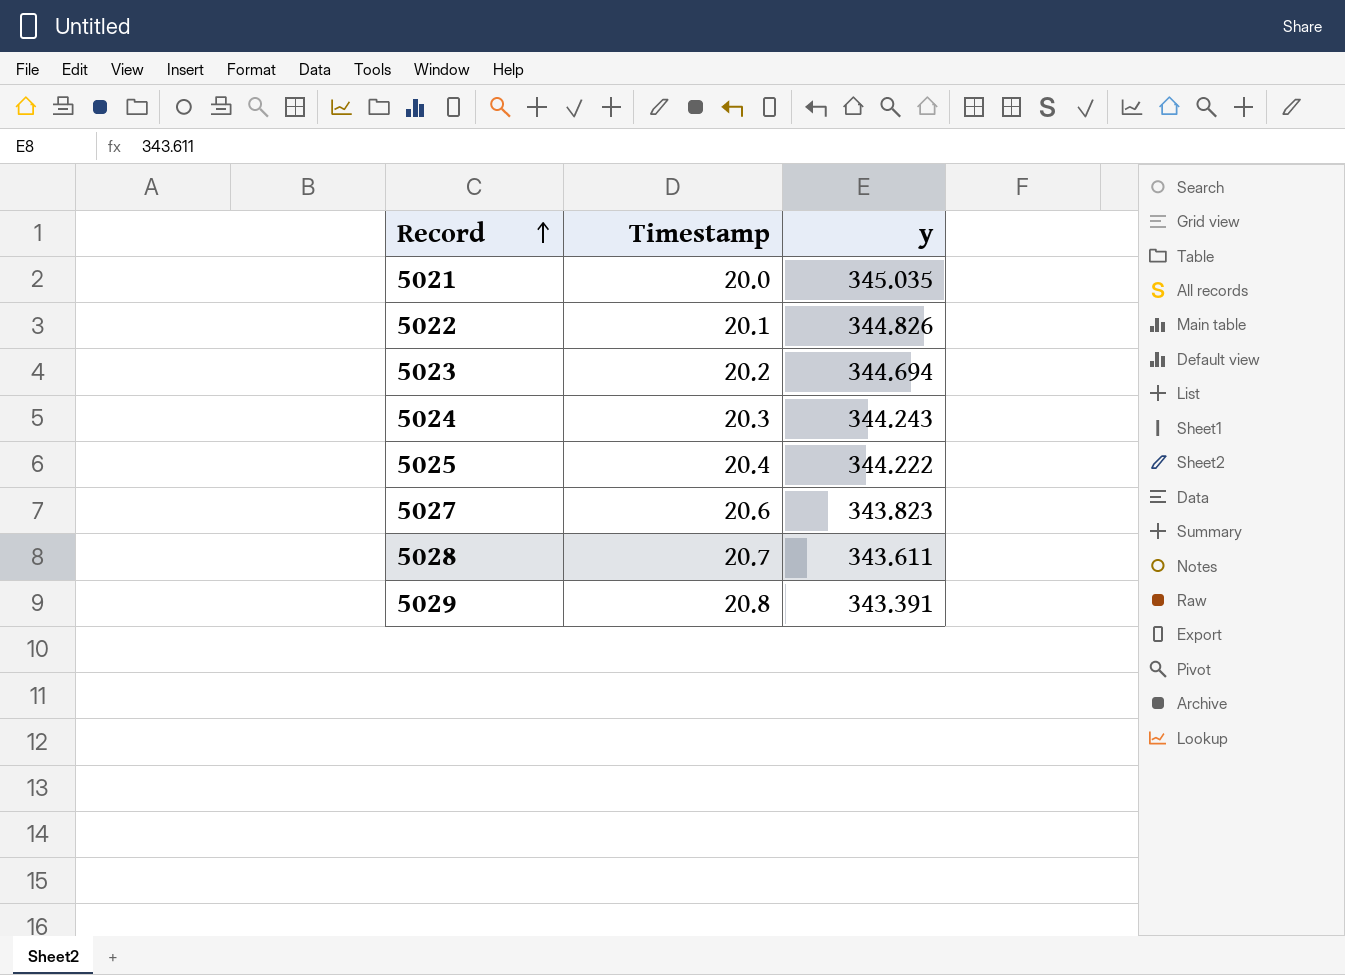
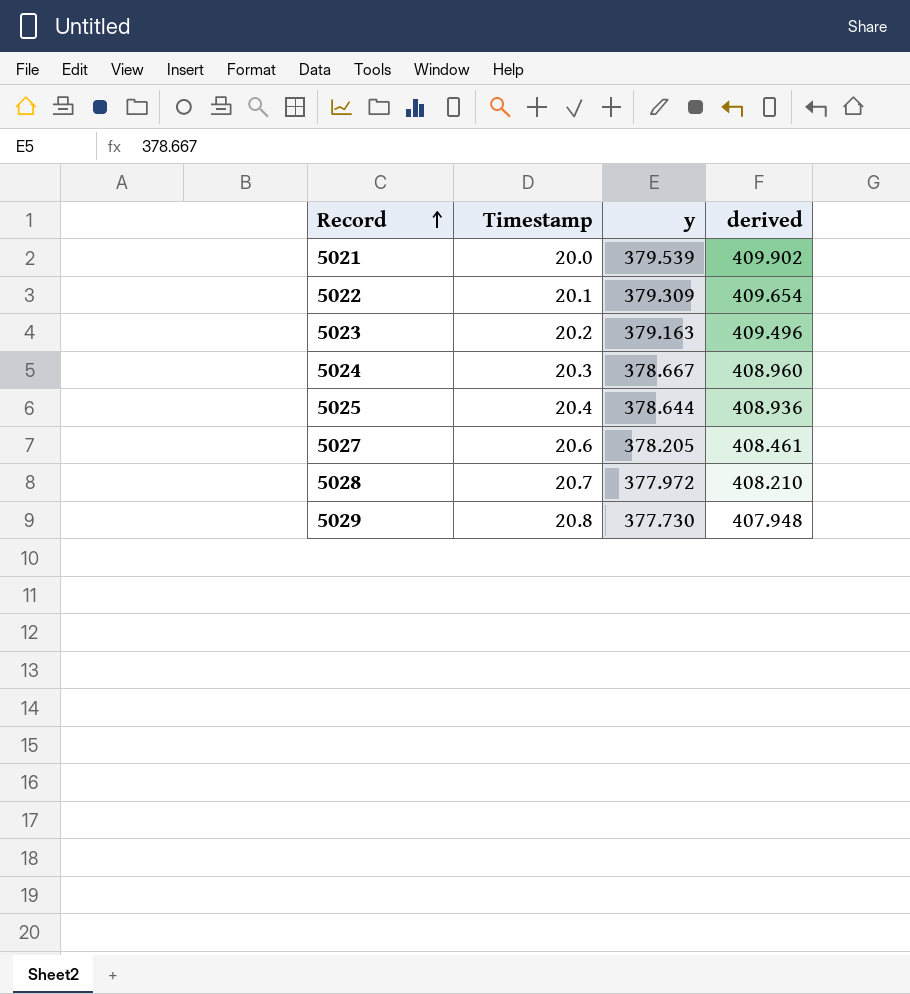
column derived | formula: none -> [y] * 1.08
5021 | y: 345.035 -> 379.539
5022 | y: 344.826 -> 379.309
5023 | y: 344.694 -> 379.163
5024 | y: 344.243 -> 378.667
5025 | y: 344.222 -> 378.644
5027 | y: 343.823 -> 378.205
5028 | y: 343.611 -> 377.972
5029 | y: 343.391 -> 377.730

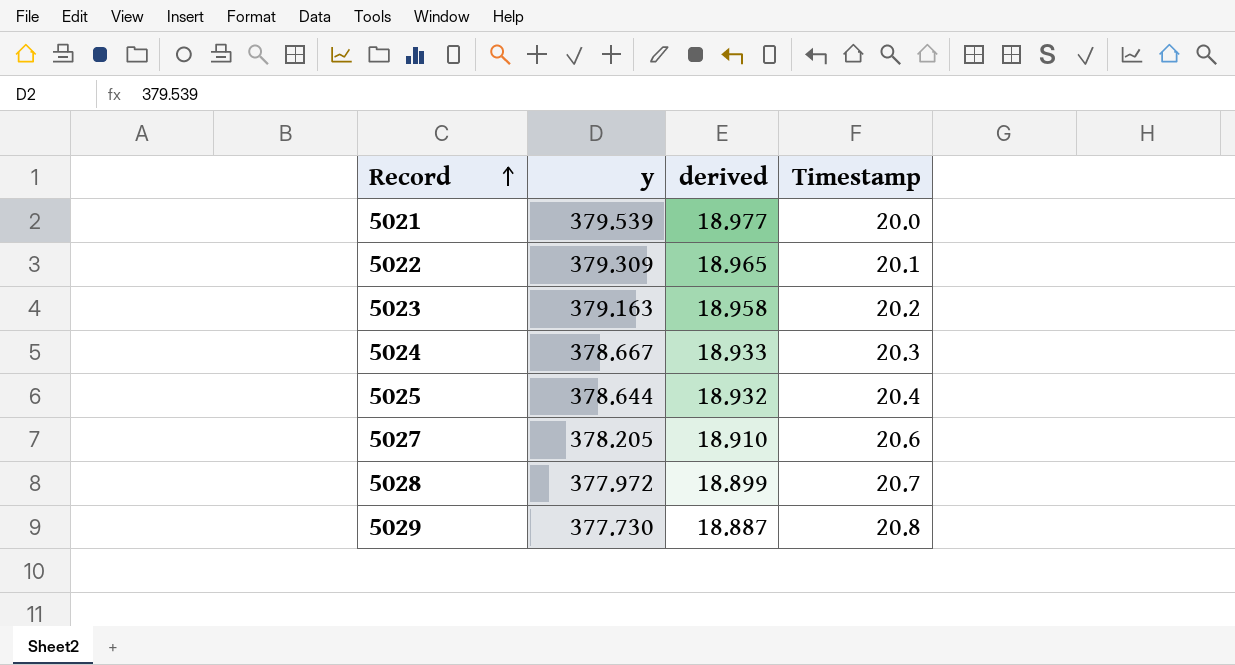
column derived | formula: [y] * 1.08 -> [y] * 0.05
column Timestamp | position: 2 -> 4

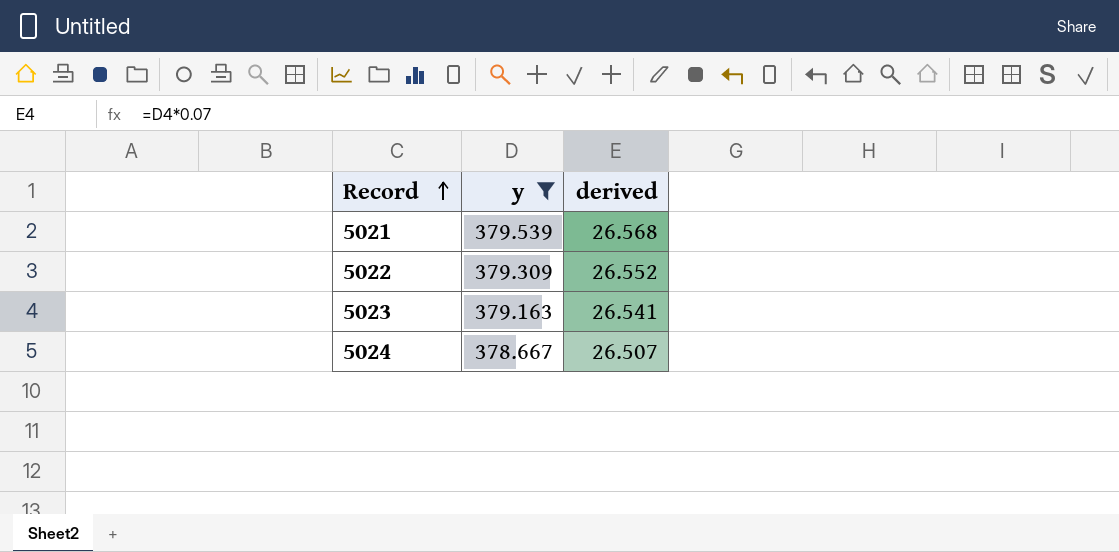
filter: none -> y >= 378.667
column Timestamp | position: 4 -> none
column derived | formula: [y] * 0.05 -> [y] * 0.07

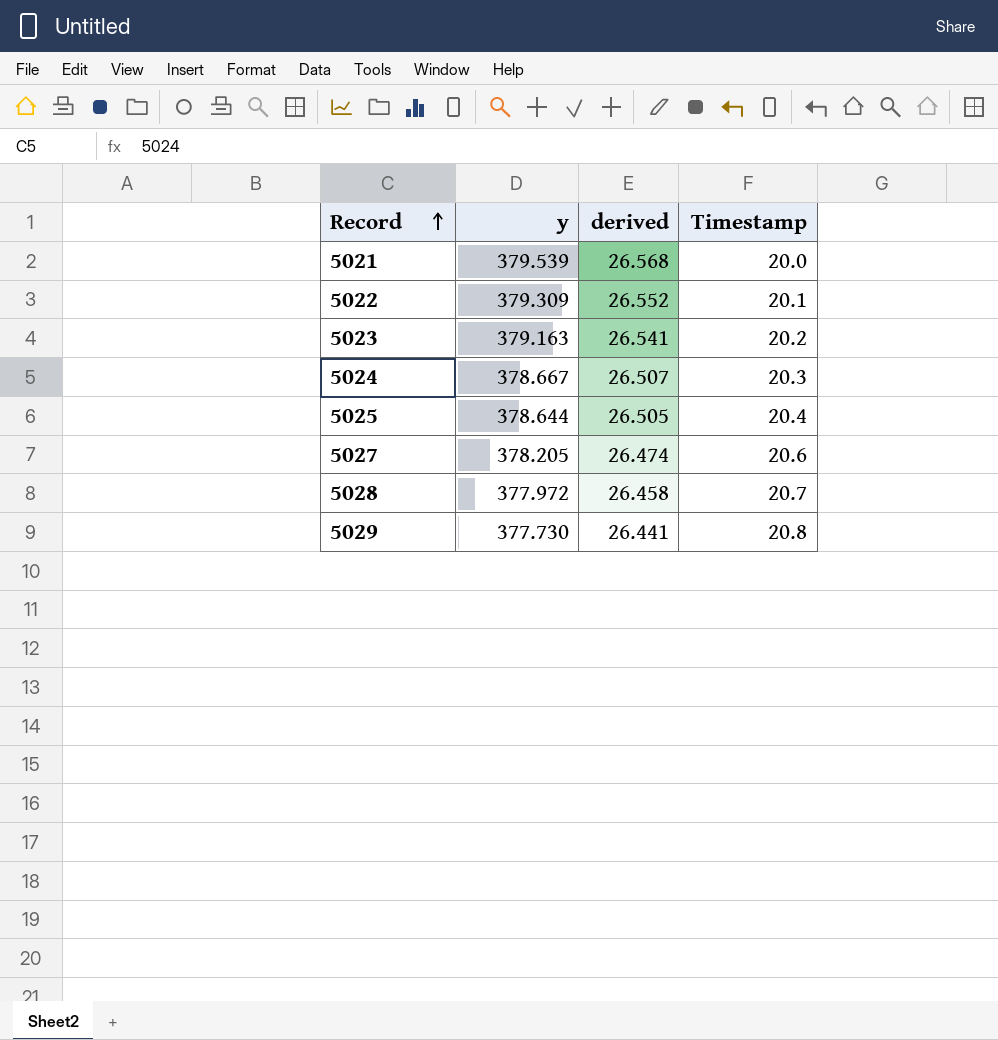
filter: y >= 378.667 -> none
column Timestamp | position: none -> 4

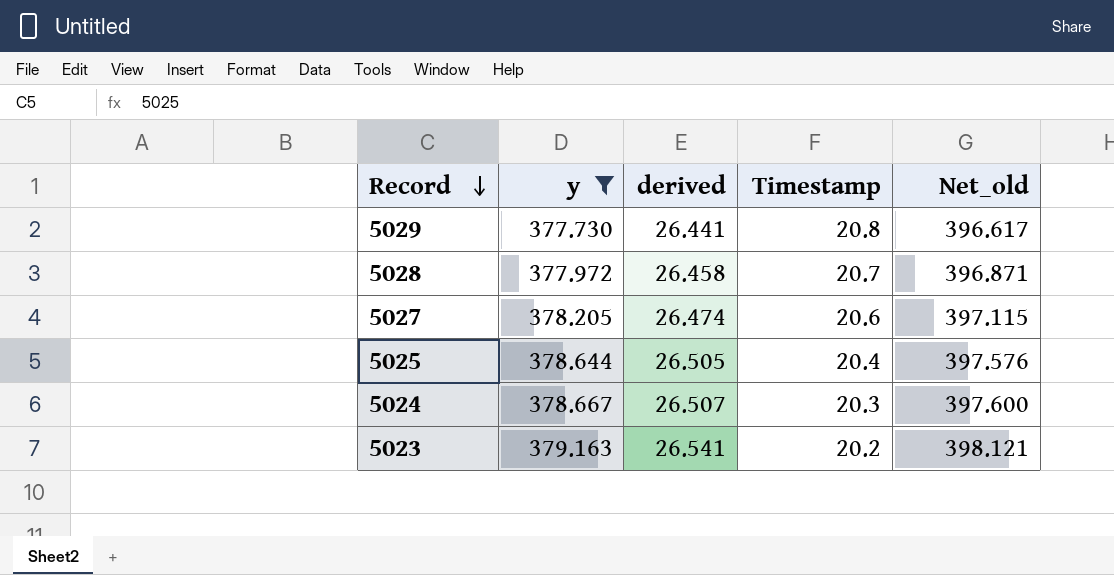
filter: none -> y <= 379.163
row order: Record ascending -> Record descending
column Net_old | formula: none -> [y] * 1.05

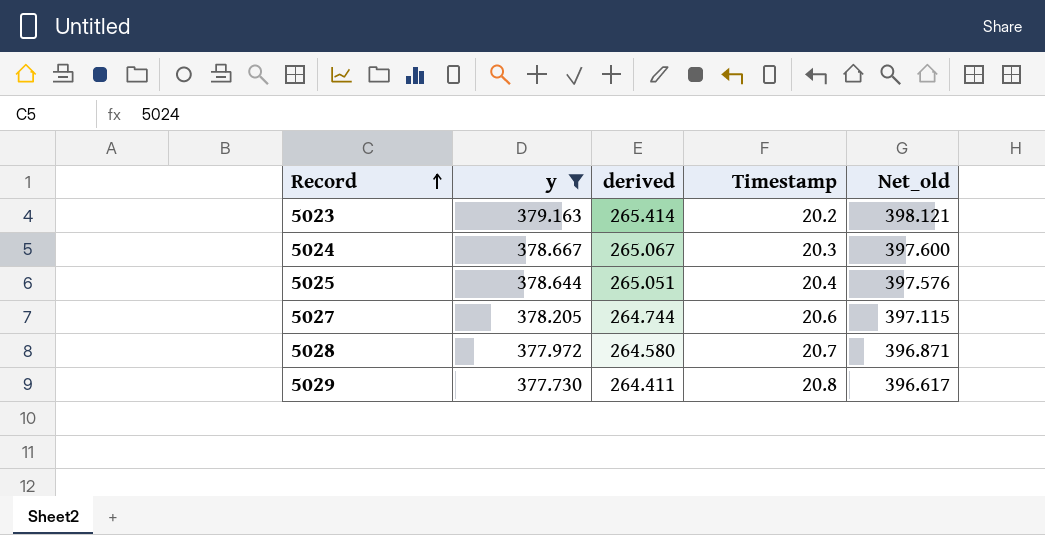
row order: Record descending -> Record ascending
column derived | formula: [y] * 0.07 -> [y] * 0.7

